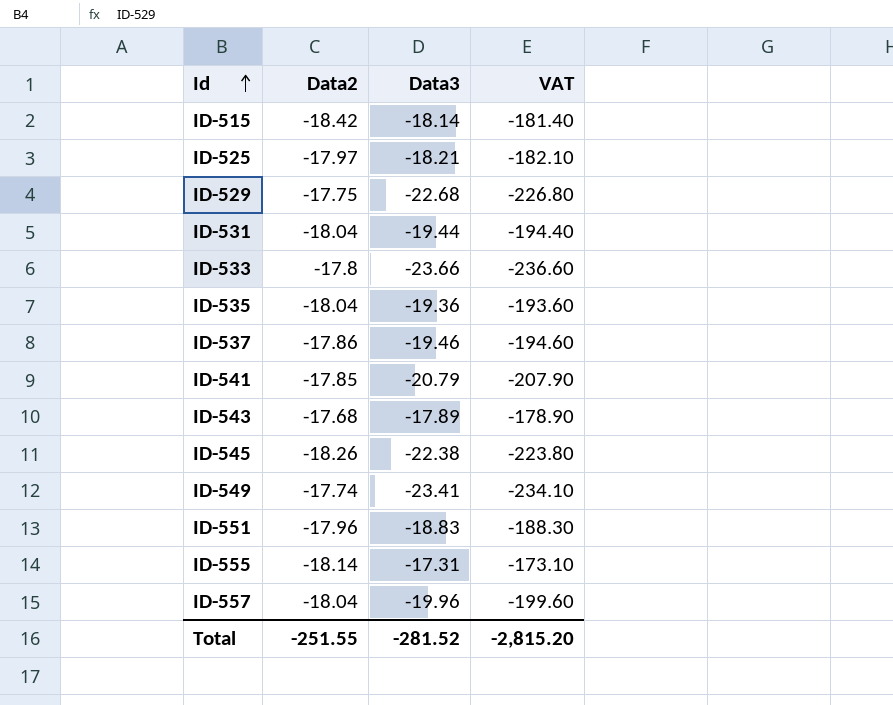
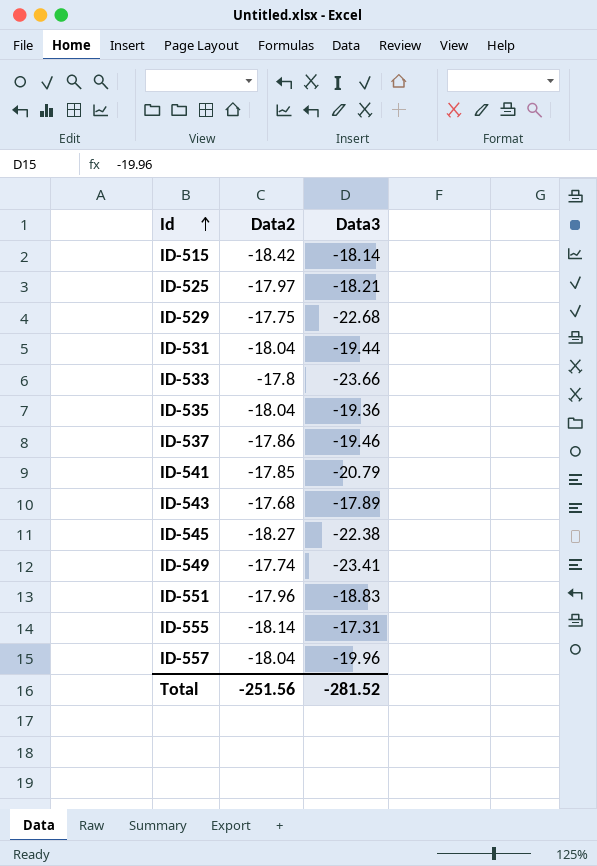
column VAT | formula: [Data3] * 10 -> none
ID-545 | Data2: -18.26 -> -18.27
Total | Data2: -251.55 -> -251.56

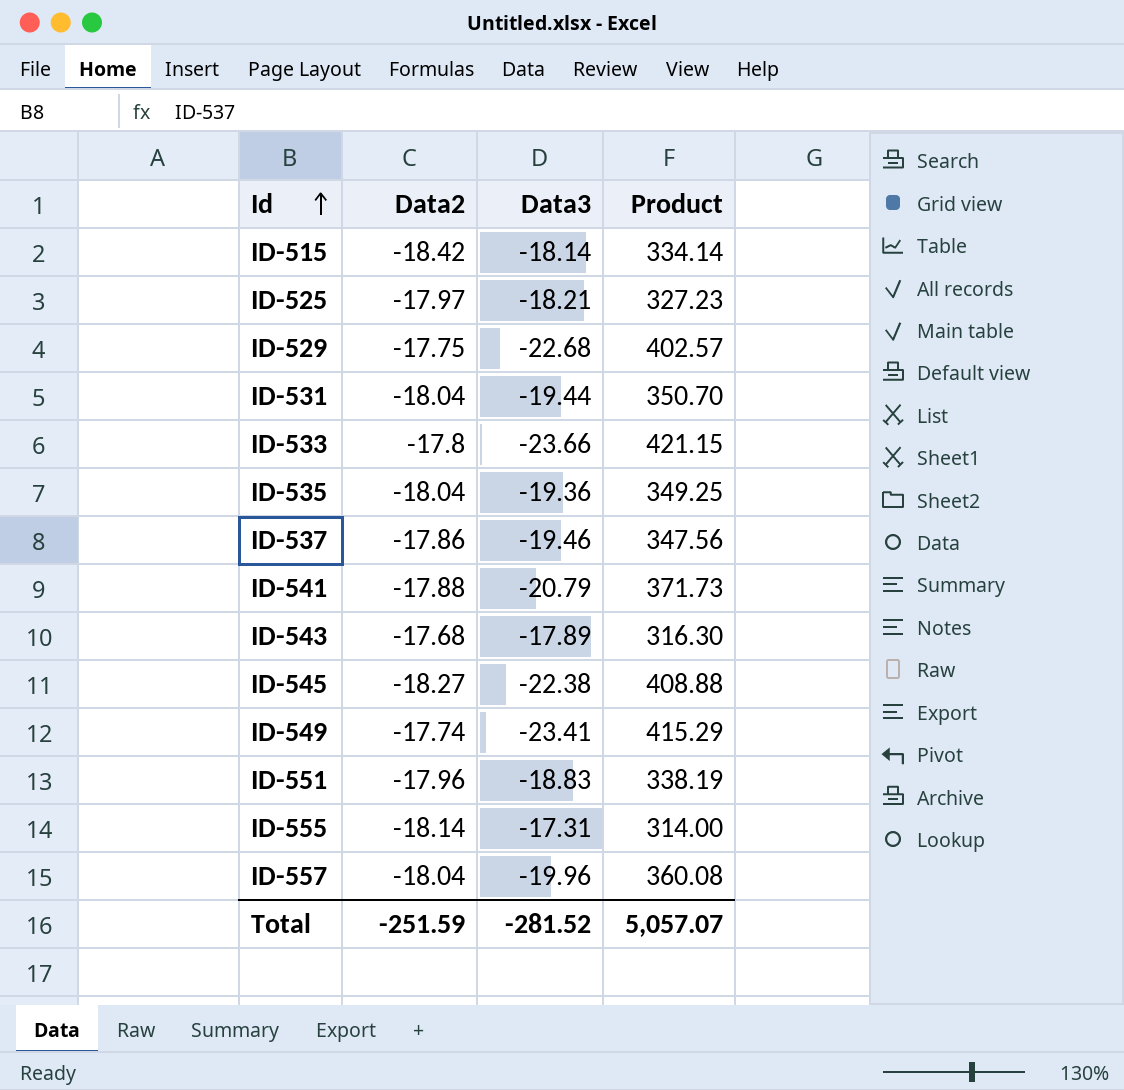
column Product | formula: none -> [Data2] * [Data3]
ID-541 | Data2: -17.85 -> -17.88
Total | Data2: -251.56 -> -251.59

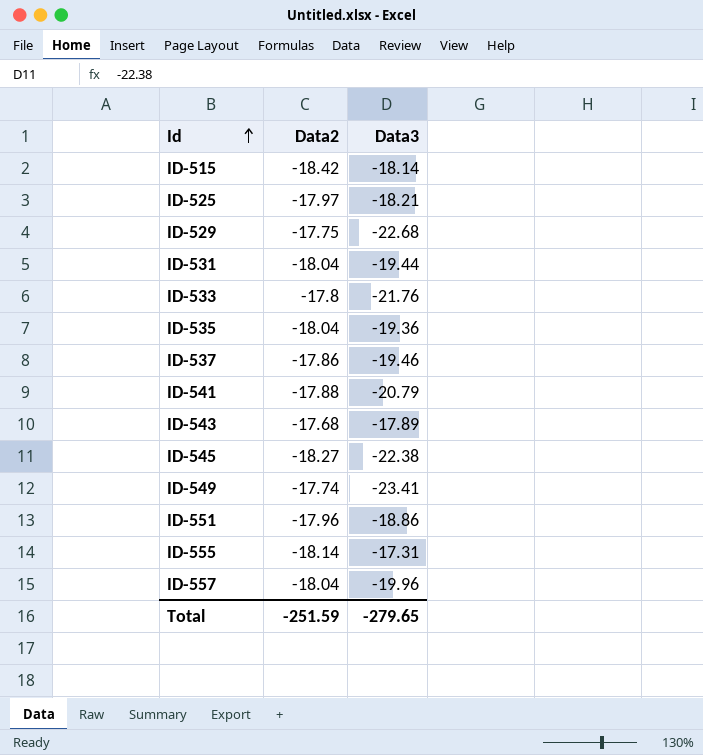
column Product | formula: [Data2] * [Data3] -> none
ID-533 | Data3: -23.66 -> -21.76
ID-551 | Data3: -18.83 -> -18.86
Total | Data3: -281.52 -> -279.65

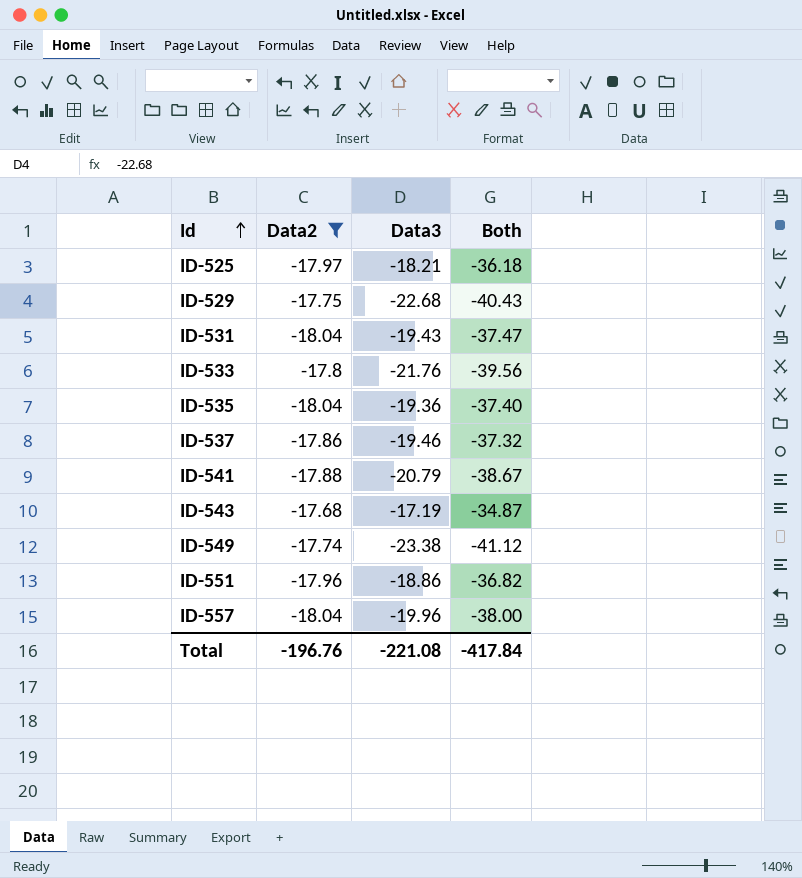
filter: none -> Data2 >= -18.04
column Both | formula: none -> [Data2] + [Data3]
ID-531 | Data3: -19.44 -> -19.43
ID-543 | Data3: -17.89 -> -17.19
ID-549 | Data3: -23.41 -> -23.38
Total | Data2: -251.59 -> -196.76
Total | Data3: -279.65 -> -221.08

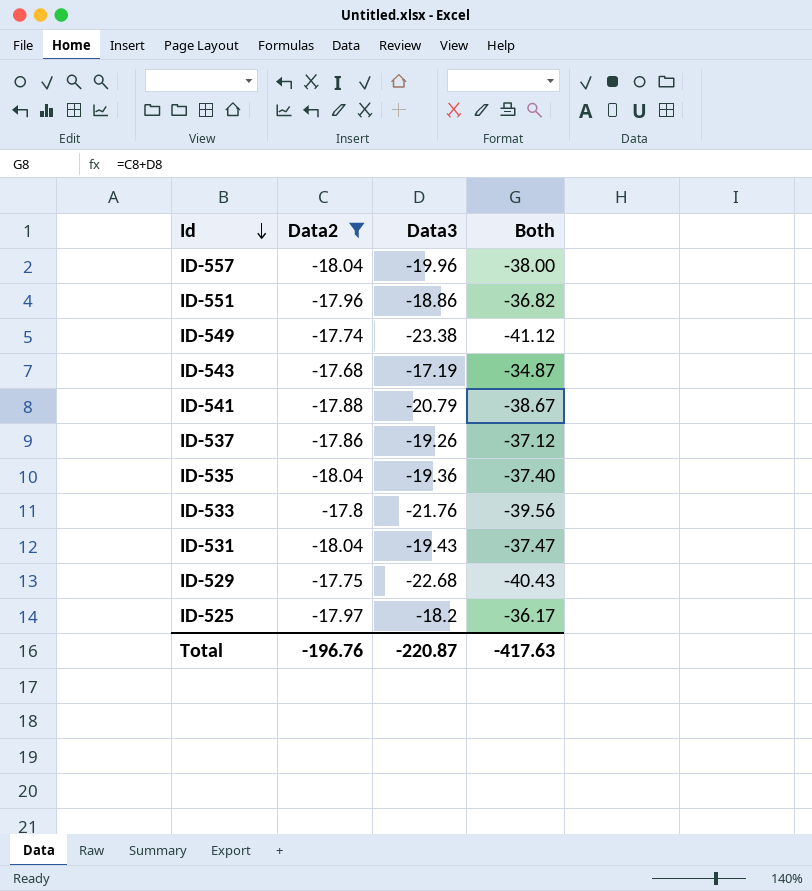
row order: Id ascending -> Id descending
ID-537 | Data3: -19.46 -> -19.26
ID-537 | Both: -37.32 -> -37.12
ID-525 | Data3: -18.21 -> -18.2
ID-525 | Both: -36.18 -> -36.17
Total | Data3: -221.08 -> -220.87
Total | Both: -417.84 -> -417.63

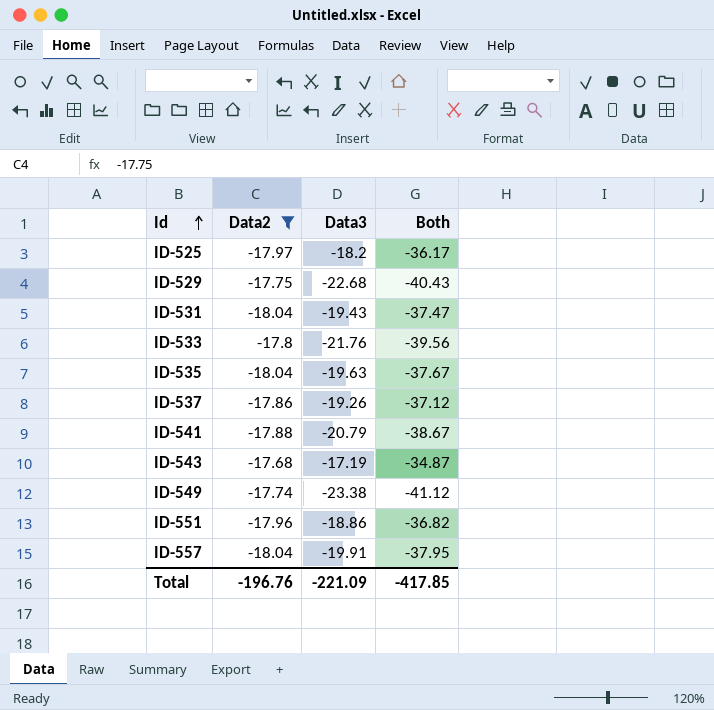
row order: Id descending -> Id ascending
ID-535 | Data3: -19.36 -> -19.63
ID-535 | Both: -37.40 -> -37.67
ID-557 | Data3: -19.96 -> -19.91
ID-557 | Both: -38.00 -> -37.95
Total | Data3: -220.87 -> -221.09
Total | Both: -417.63 -> -417.85

